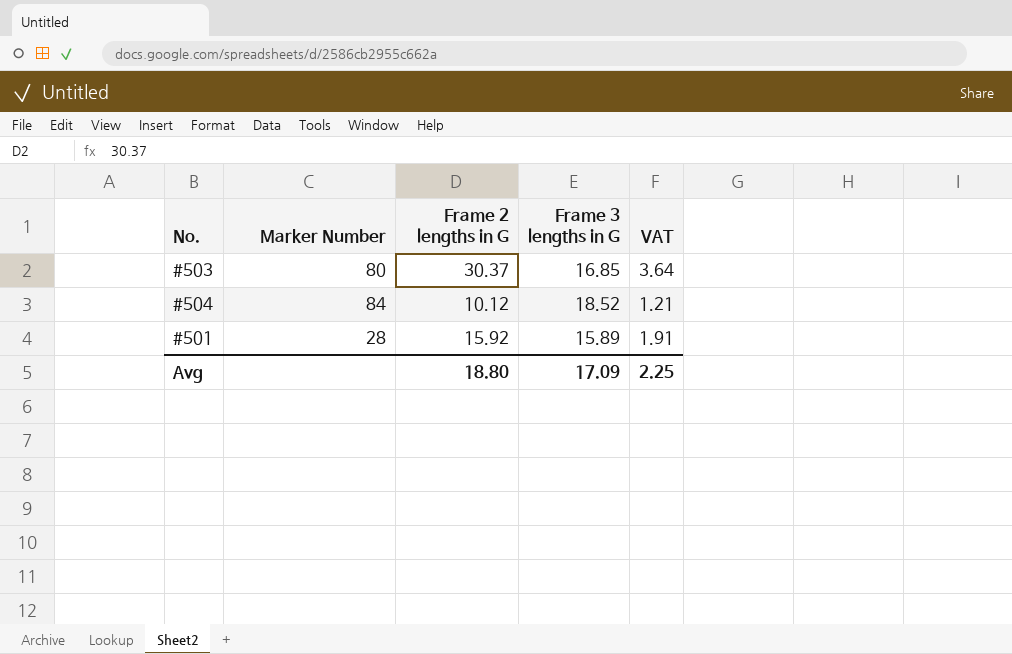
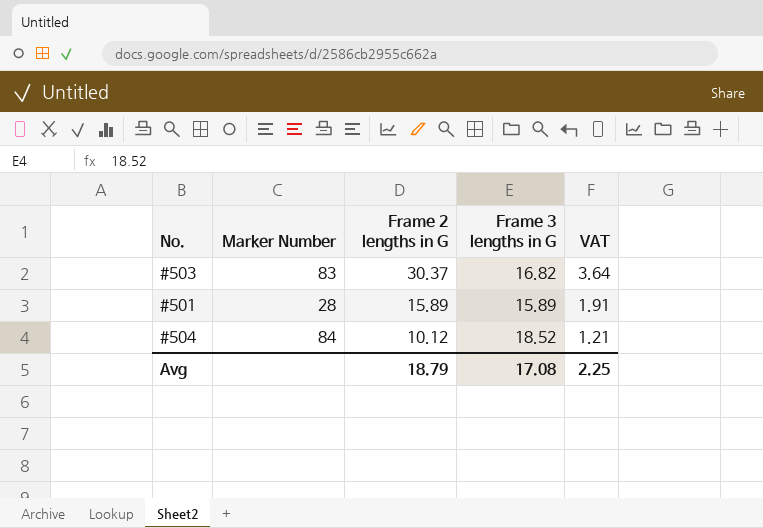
row order: none -> Frame 2 lengths in G descending
#503 | Marker Number: 80 -> 83
#503 | Frame 3 lengths in G: 16.85 -> 16.82
#501 | Frame 2 lengths in G: 15.92 -> 15.89
Avg | Frame 2 lengths in G: 18.80 -> 18.79
Avg | Frame 3 lengths in G: 17.09 -> 17.08

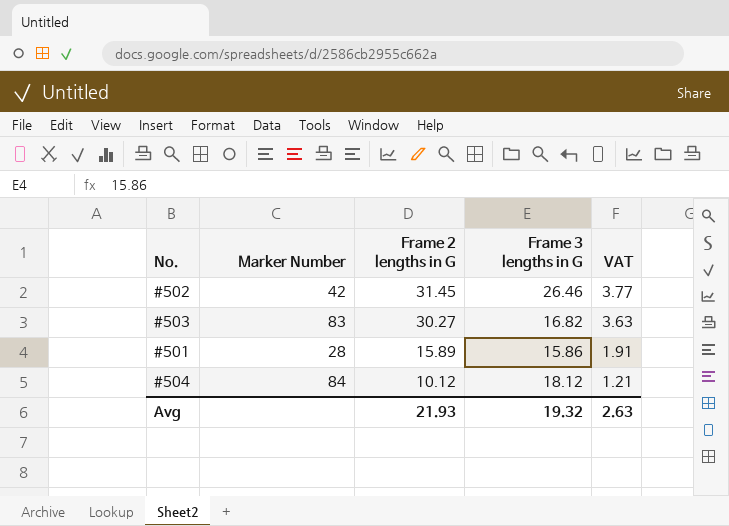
row #502: none -> 42 | 31.45 | 26.46 | 3.77
#503 | Frame 2 lengths in G: 30.37 -> 30.27
#503 | VAT: 3.64 -> 3.63
#501 | Frame 3 lengths in G: 15.89 -> 15.86
#504 | Frame 3 lengths in G: 18.52 -> 18.12
Avg | Frame 2 lengths in G: 18.79 -> 21.93
Avg | Frame 3 lengths in G: 17.08 -> 19.32
Avg | VAT: 2.25 -> 2.63

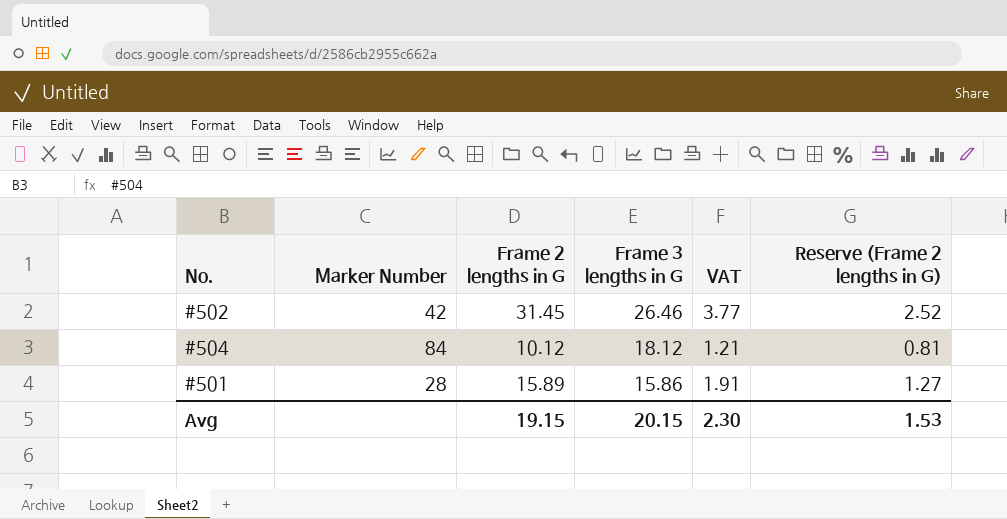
row order: Frame 2 lengths in G descending -> Frame 3 lengths in G descending
column Reserve (Frame 2 lengths in G) | formula: none -> [Frame 2 lengths in G] * 0.08
row #503: 83 | 30.27 | 16.82 | 3.63 -> none
Avg | Frame 2 lengths in G: 21.93 -> 19.15
Avg | Frame 3 lengths in G: 19.32 -> 20.15
Avg | VAT: 2.63 -> 2.30

